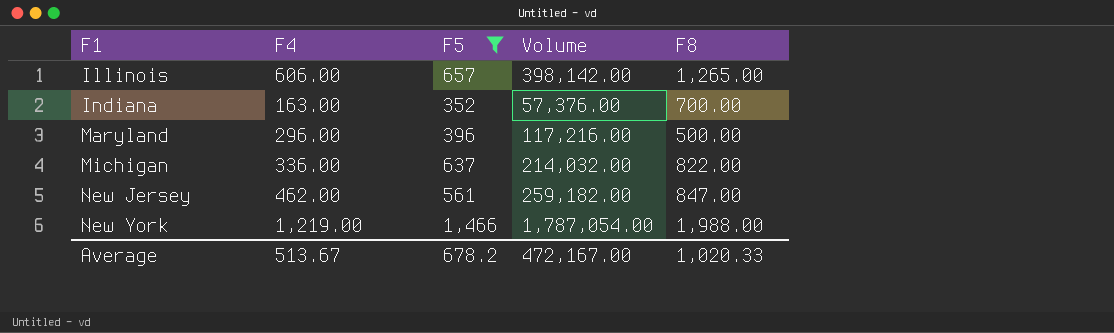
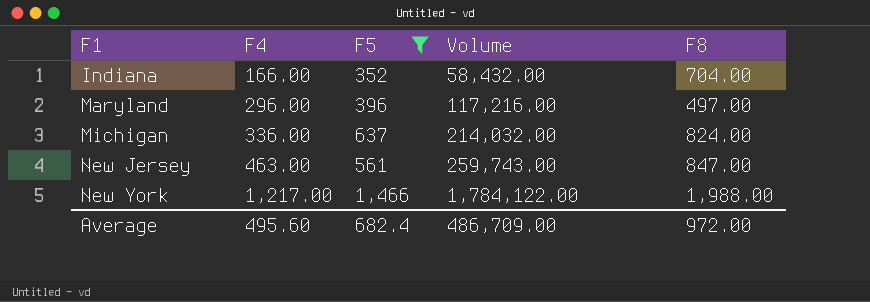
row Illinois: 606.00 | 657 | 398,142.00 | 1,265.00 -> none
Indiana | F4: 163.00 -> 166.00
Indiana | Volume: 57,376.00 -> 58,432.00
Indiana | F8: 700.00 -> 704.00
Maryland | F8: 500.00 -> 497.00
Michigan | F8: 822.00 -> 824.00
New Jersey | F4: 462.00 -> 463.00
New Jersey | Volume: 259,182.00 -> 259,743.00
New York | F4: 1,219.00 -> 1,217.00
New York | Volume: 1,787,054.00 -> 1,784,122.00
Average | F4: 513.67 -> 495.60
Average | F5: 678.2 -> 682.4
Average | Volume: 472,167.00 -> 486,709.00
Average | F8: 1,020.33 -> 972.00

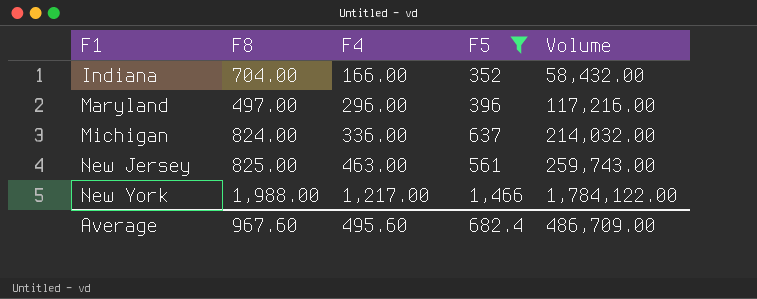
column F8 | position: 5 -> 2
New Jersey | F8: 847.00 -> 825.00
Average | F8: 972.00 -> 967.60

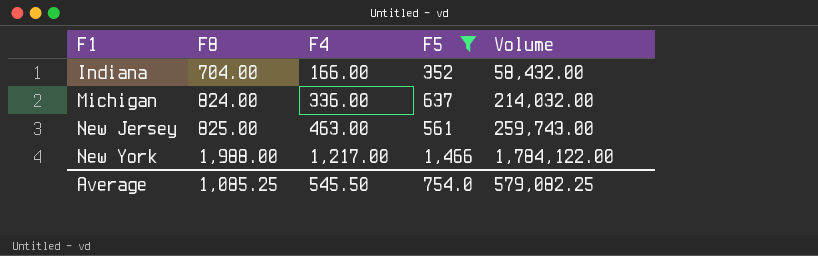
row Maryland: 497.00 | 296.00 | 396 | 117,216.00 -> none
Average | F8: 967.60 -> 1,085.25
Average | F4: 495.60 -> 545.50
Average | F5: 682.4 -> 754.0
Average | Volume: 486,709.00 -> 579,082.25

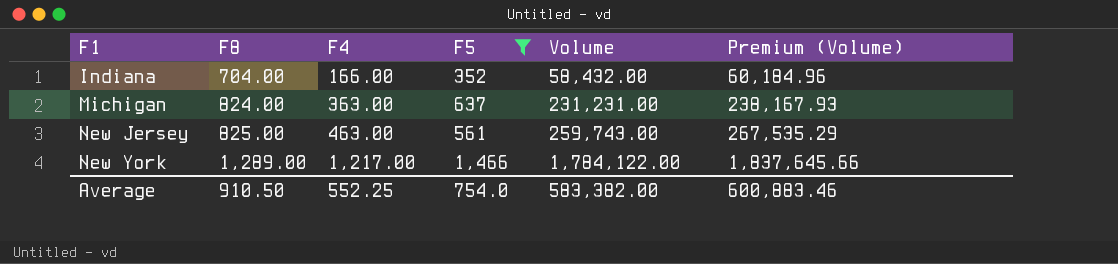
column Premium (Volume) | formula: none -> [Volume] * 1.03
Michigan | F4: 336.00 -> 363.00
Michigan | Volume: 214,032.00 -> 231,231.00
New York | F8: 1,988.00 -> 1,289.00
Average | F8: 1,085.25 -> 910.50
Average | F4: 545.50 -> 552.25
Average | Volume: 579,082.25 -> 583,382.00

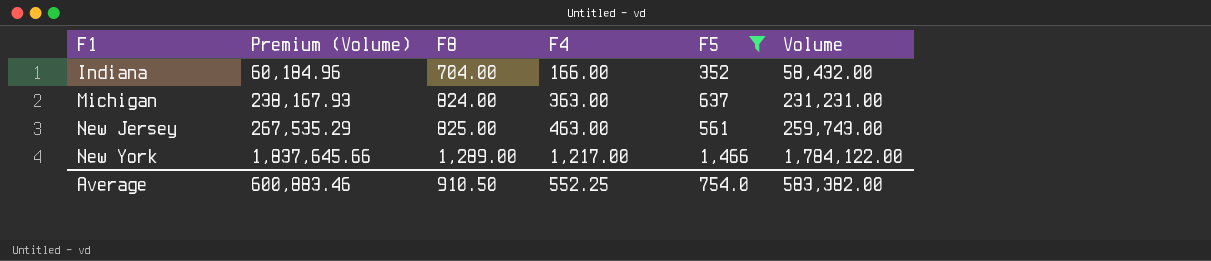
column Premium (Volume) | position: 6 -> 2

